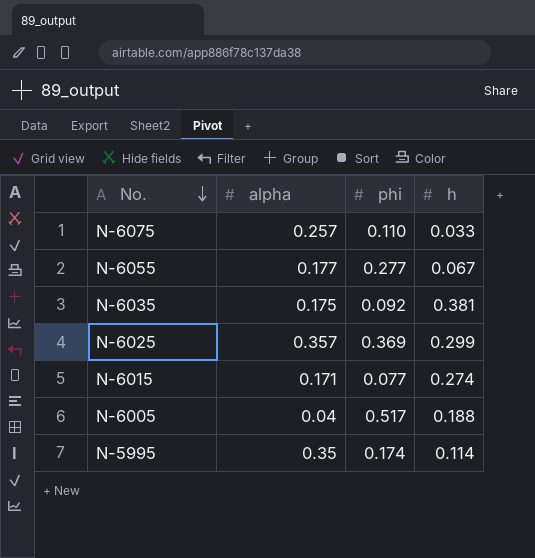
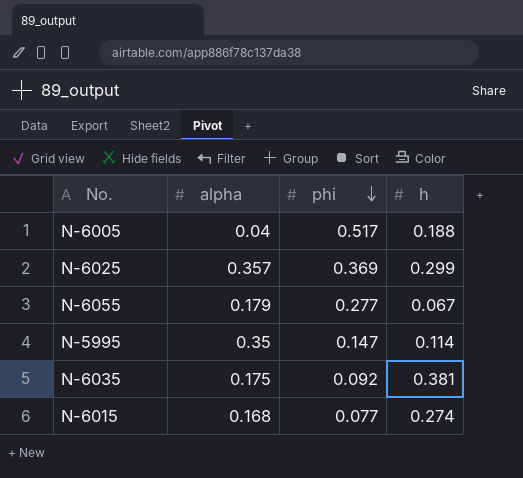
row order: No. descending -> phi descending
row N-6075: 0.257 | 0.110 | 0.033 -> none
N-6055 | alpha: 0.177 -> 0.179
N-5995 | phi: 0.174 -> 0.147
N-6015 | alpha: 0.171 -> 0.168

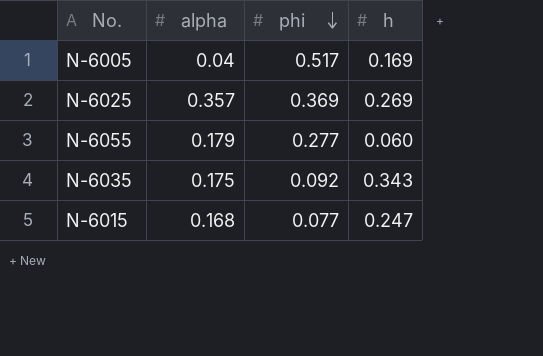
row N-5995: 0.35 | 0.147 | 0.114 -> none
N-6005 | h: 0.188 -> 0.169
N-6025 | h: 0.299 -> 0.269
N-6055 | h: 0.067 -> 0.060
N-6035 | h: 0.381 -> 0.343
N-6015 | h: 0.274 -> 0.247

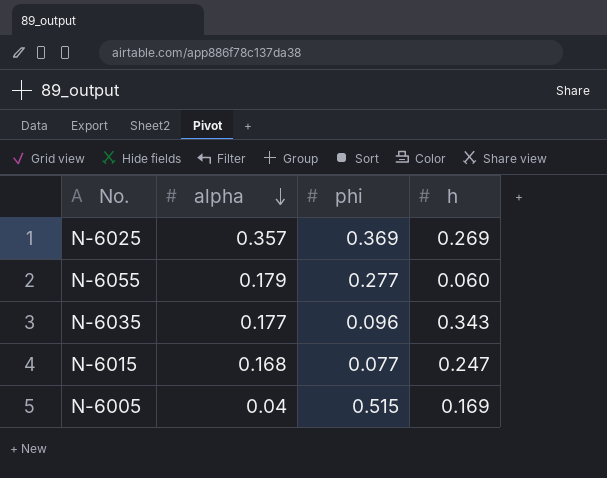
row order: phi descending -> alpha descending
N-6035 | alpha: 0.175 -> 0.177
N-6035 | phi: 0.092 -> 0.096
N-6005 | phi: 0.517 -> 0.515

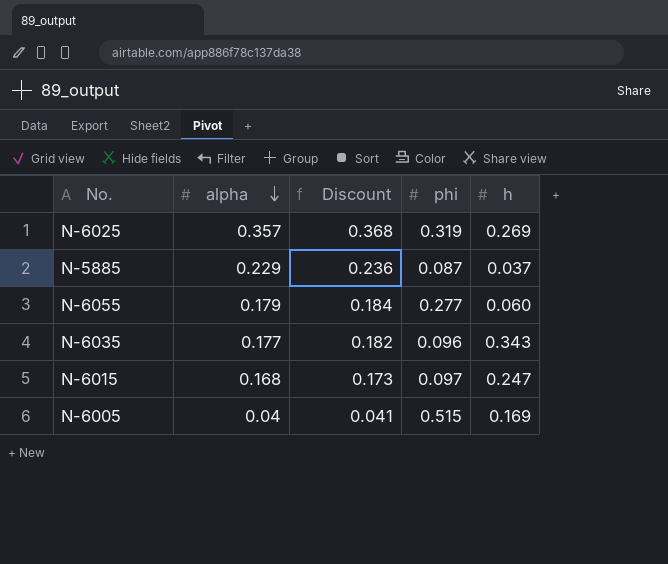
column Discount | formula: none -> [alpha] * 1.03
N-6025 | phi: 0.369 -> 0.319
row N-5885: none -> 0.229 | 0.236 | 0.087 | 0.037
N-6015 | phi: 0.077 -> 0.097

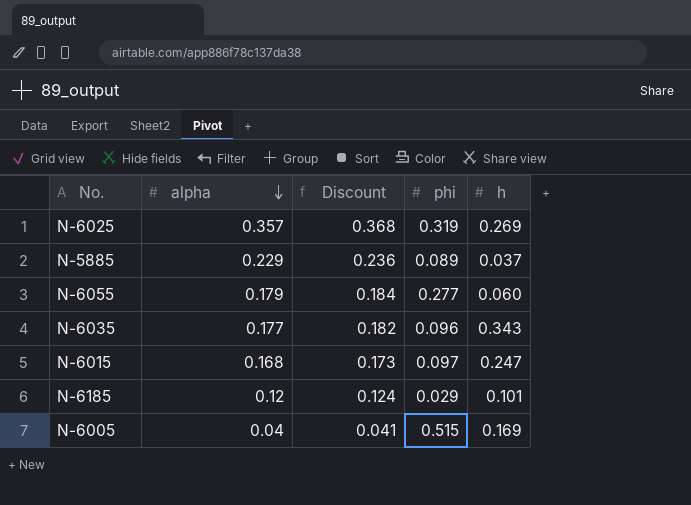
N-5885 | phi: 0.087 -> 0.089
row N-6185: none -> 0.12 | 0.124 | 0.029 | 0.101

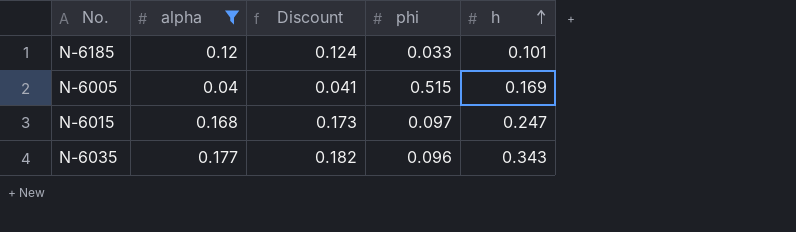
filter: none -> alpha <= 0.177
row order: alpha descending -> h ascending
N-6185 | phi: 0.029 -> 0.033

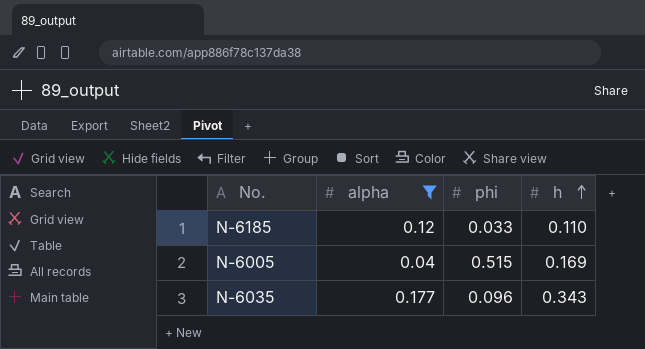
column Discount | formula: [alpha] * 1.03 -> none
row N-6015: 0.168 | 0.173 | 0.097 | 0.247 -> none
N-6185 | h: 0.101 -> 0.110

